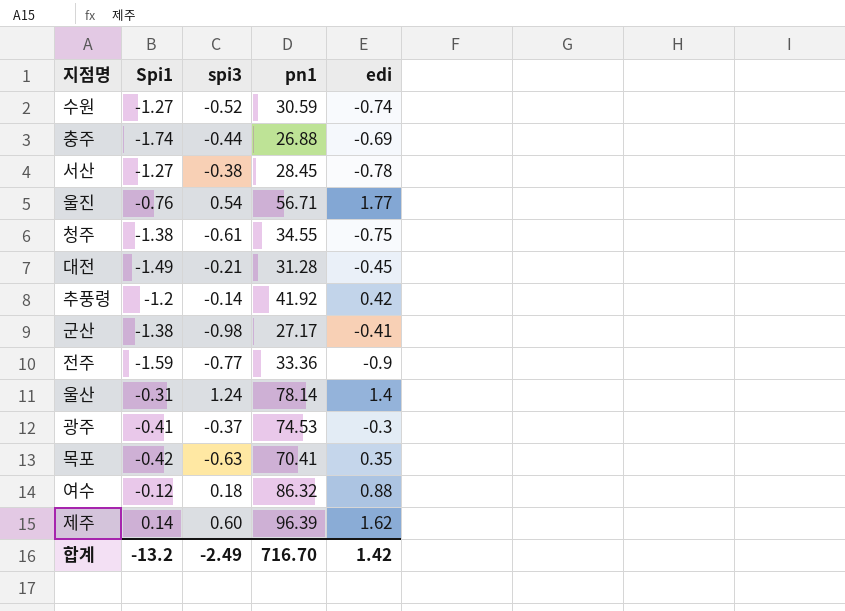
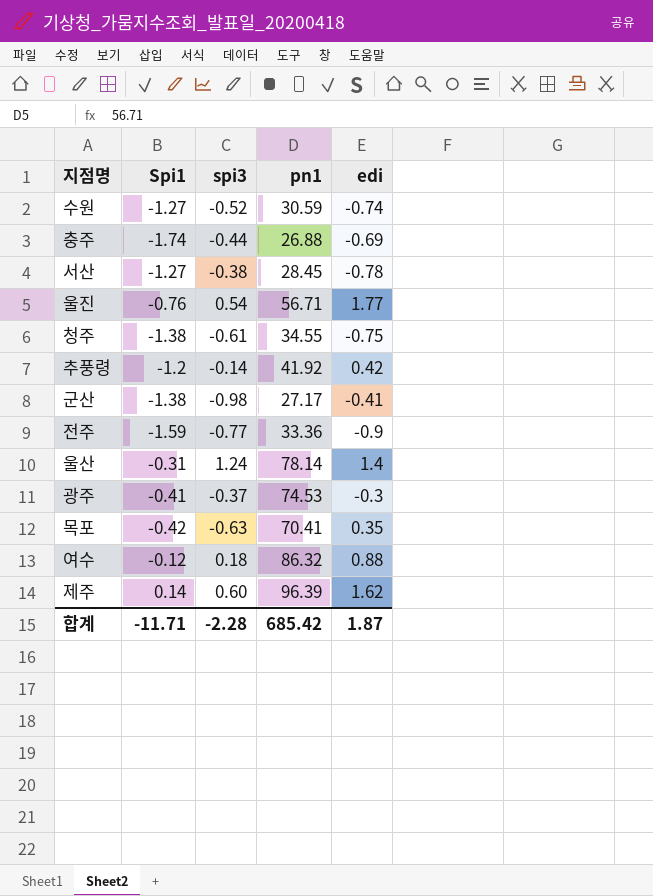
row 대전: -1.49 | -0.21 | 31.28 | -0.45 -> none
합계 | Spi1: -13.2 -> -11.71
합계 | spi3: -2.49 -> -2.28
합계 | pn1: 716.70 -> 685.42
합계 | edi: 1.42 -> 1.87

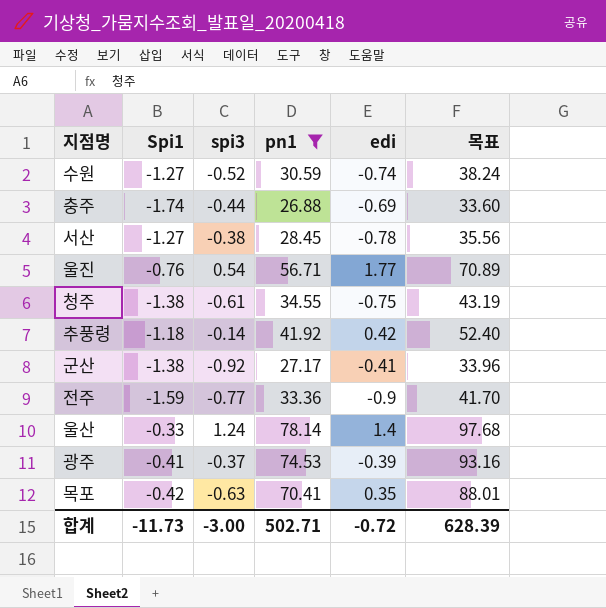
filter: none -> pn1 <= 78.14
column 목표 | formula: none -> [pn1] * 1.25
추풍령 | Spi1: -1.2 -> -1.18
군산 | spi3: -0.98 -> -0.92
울산 | Spi1: -0.31 -> -0.33
광주 | edi: -0.3 -> -0.39
합계 | Spi1: -11.71 -> -11.73
합계 | spi3: -2.28 -> -3.00
합계 | pn1: 685.42 -> 502.71
합계 | edi: 1.87 -> -0.72

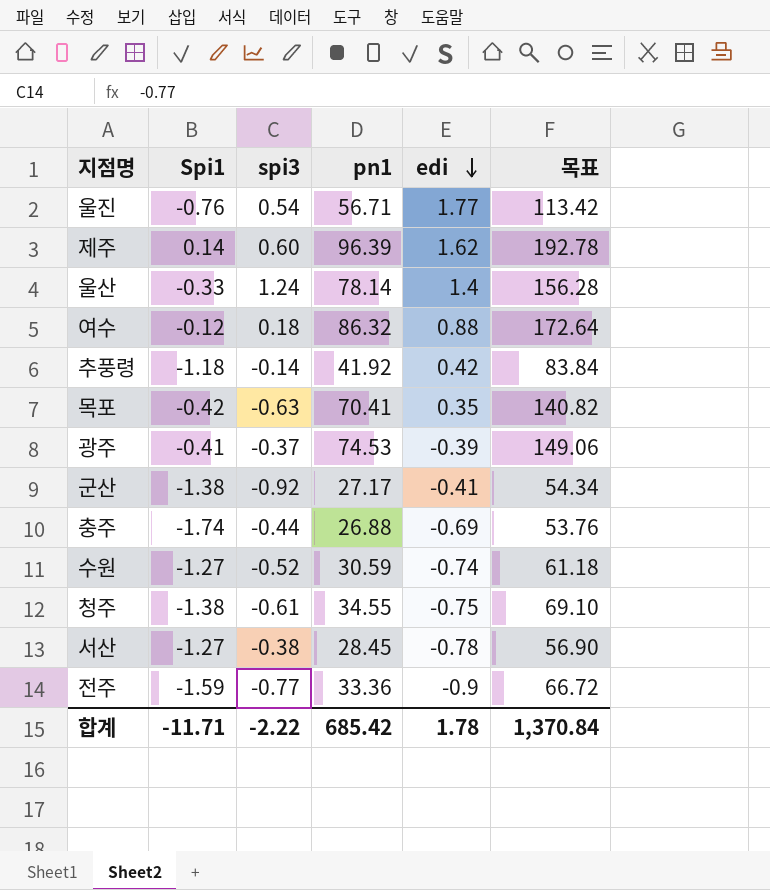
filter: pn1 <= 78.14 -> none
row order: none -> edi descending
column 목표 | formula: [pn1] * 1.25 -> [pn1] * 2
합계 | Spi1: -11.73 -> -11.71
합계 | spi3: -3.00 -> -2.22
합계 | pn1: 502.71 -> 685.42
합계 | edi: -0.72 -> 1.78
합계 | 목표: 628.39 -> 1,370.84

